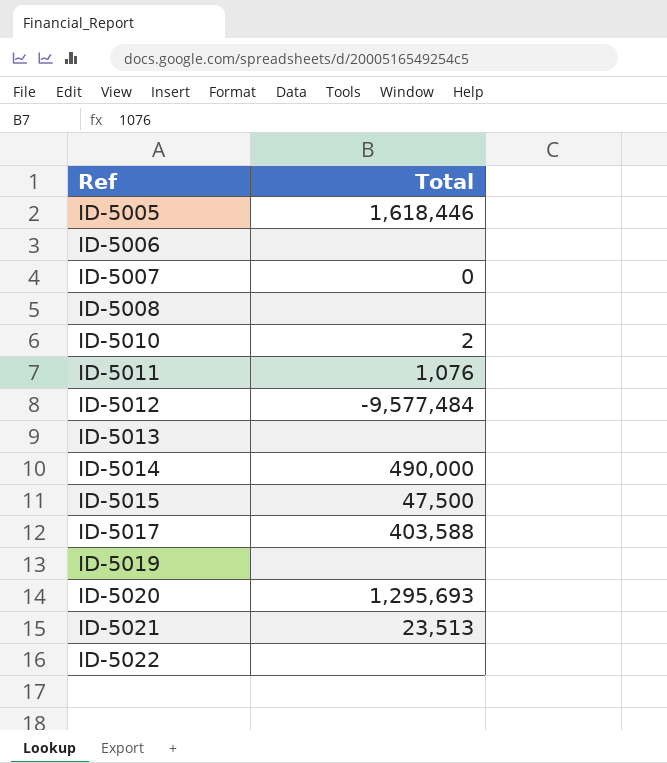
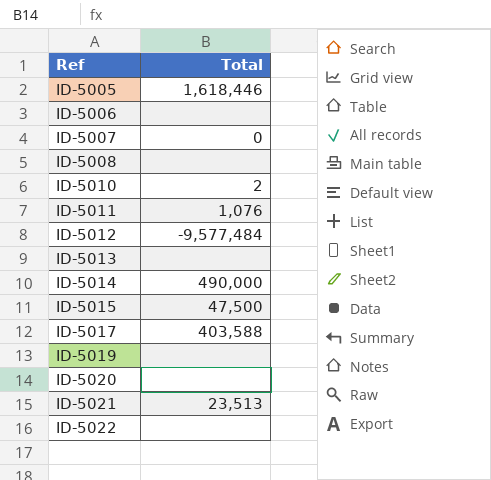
ID-5020 | Total: 1,295,693 -> none

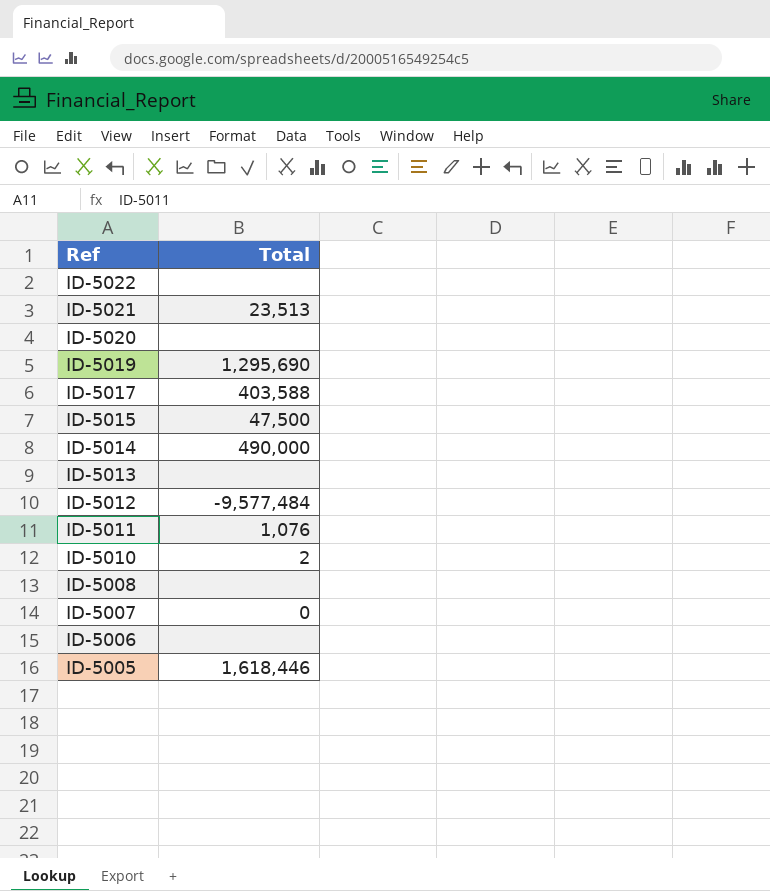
row order: Ref ascending -> Ref descending
ID-5019 | Total: none -> 1,295,690

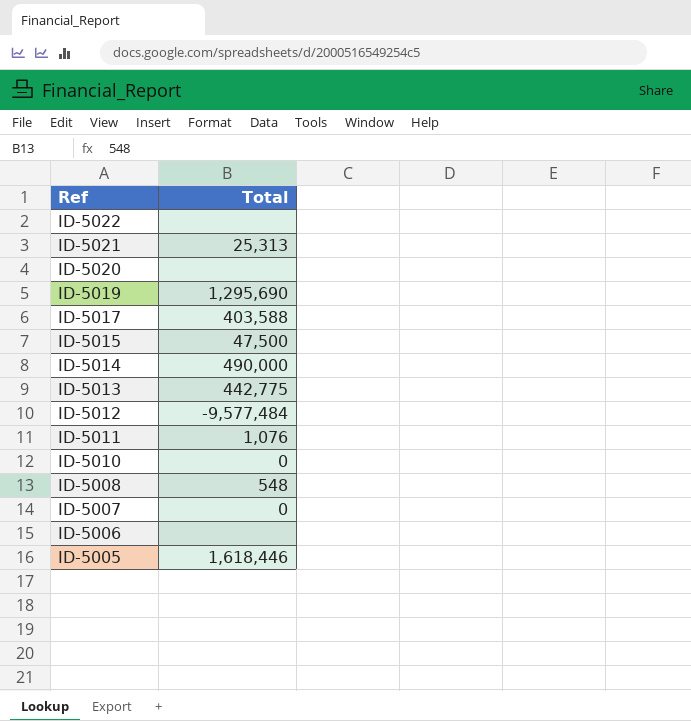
ID-5021 | Total: 23,513 -> 25,313
ID-5013 | Total: none -> 442,775
ID-5010 | Total: 2 -> 0
ID-5008 | Total: none -> 548

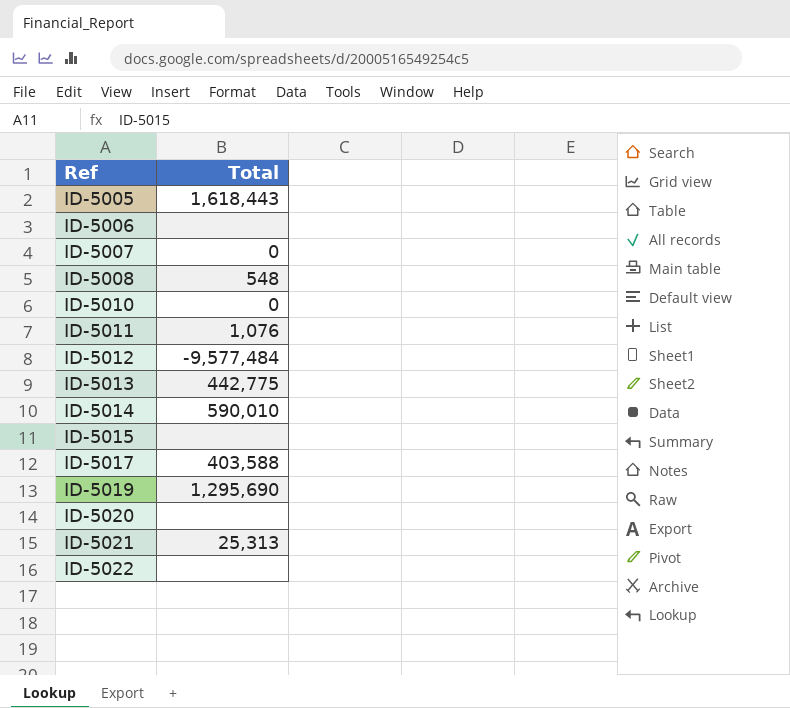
row order: Ref descending -> Ref ascending
ID-5005 | Total: 1,618,446 -> 1,618,443
ID-5014 | Total: 490,000 -> 590,010
ID-5015 | Total: 47,500 -> none

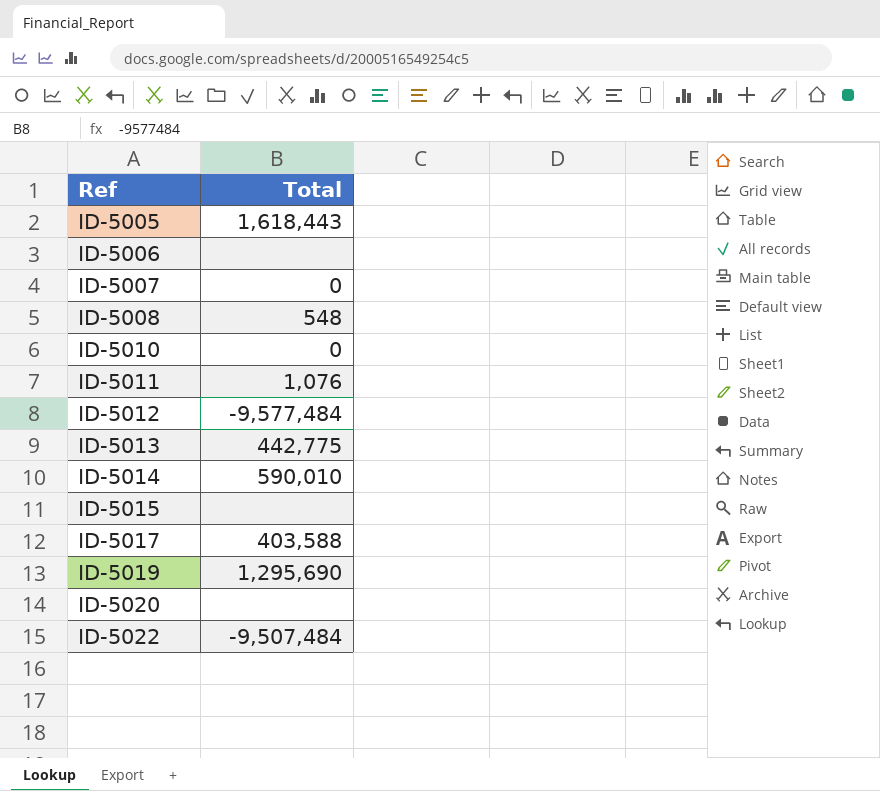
row ID-5021: 25,313 -> none
ID-5022 | Total: none -> -9,507,484

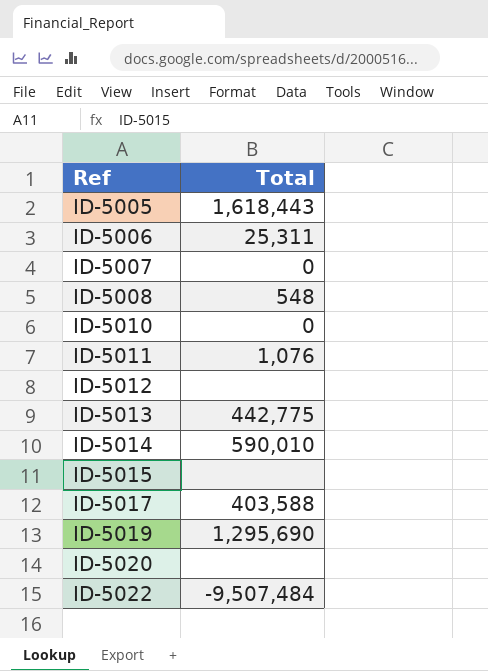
ID-5006 | Total: none -> 25,311
ID-5012 | Total: -9,577,484 -> none

